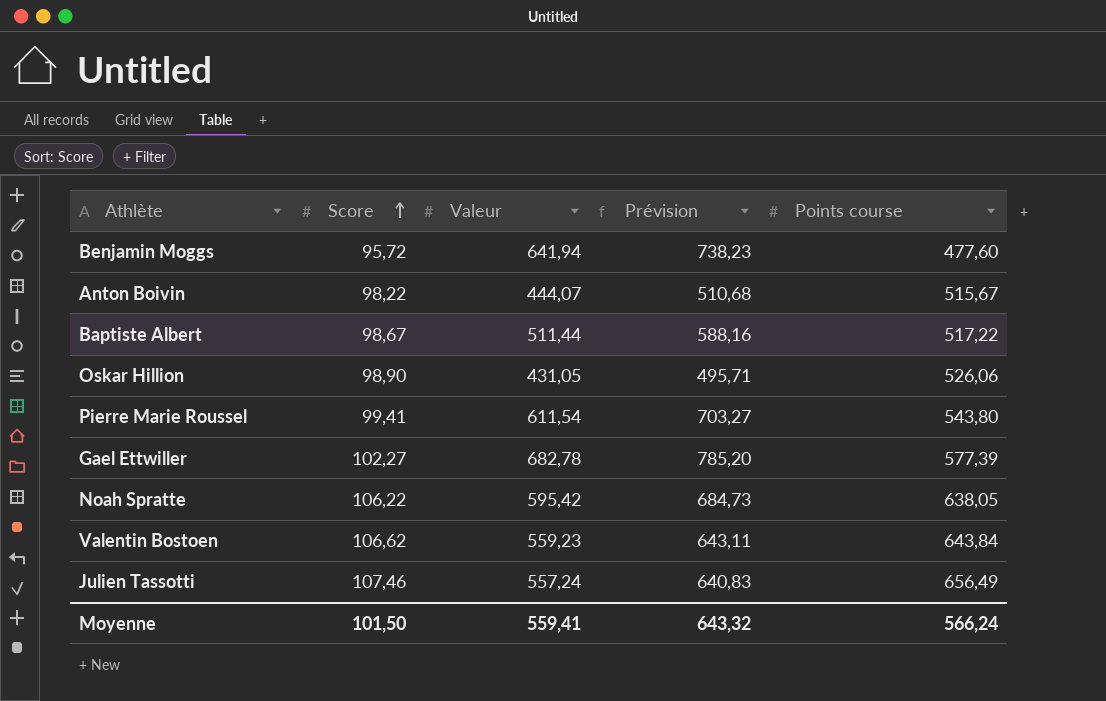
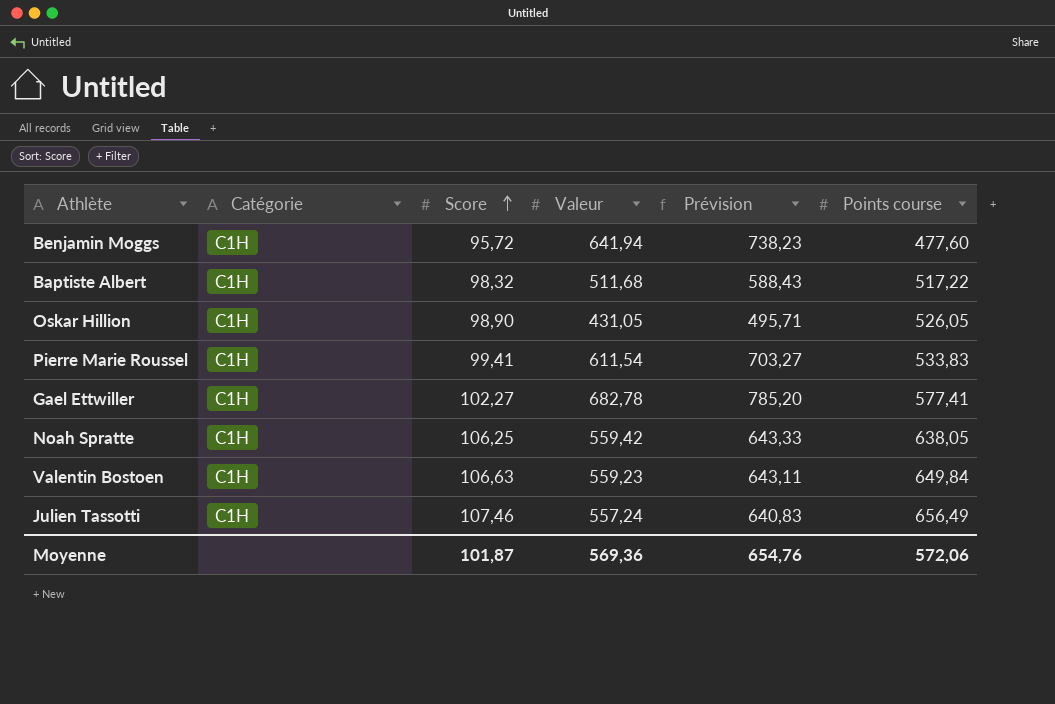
column Catégorie | position: none -> 2
row Anton Boivin: 98,22 | 444,07 | 510,68 | 515,67 -> none
Baptiste Albert | Score: 98,67 -> 98,32
Baptiste Albert | Valeur: 511,44 -> 511,68
Baptiste Albert | Prévision: 588,16 -> 588,43
Oskar Hillion | Points course: 526,06 -> 526,05
Pierre Marie Roussel | Points course: 543,80 -> 533,83
Gael Ettwiller | Points course: 577,39 -> 577,41
Noah Spratte | Score: 106,22 -> 106,25
Noah Spratte | Valeur: 595,42 -> 559,42
Noah Spratte | Prévision: 684,73 -> 643,33
Valentin Bostoen | Score: 106,62 -> 106,63
Valentin Bostoen | Points course: 643,84 -> 649,84
Moyenne | Score: 101,50 -> 101,87
Moyenne | Valeur: 559,41 -> 569,36
Moyenne | Prévision: 643,32 -> 654,76
Moyenne | Points course: 566,24 -> 572,06

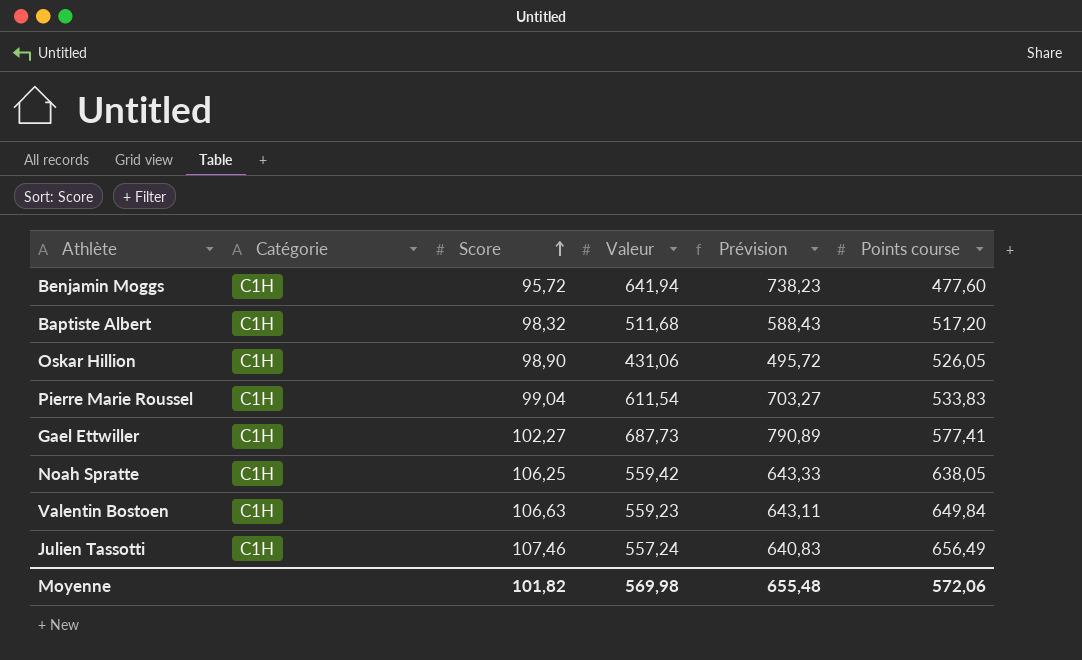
Baptiste Albert | Points course: 517,22 -> 517,20
Oskar Hillion | Valeur: 431,05 -> 431,06
Oskar Hillion | Prévision: 495,71 -> 495,72
Pierre Marie Roussel | Score: 99,41 -> 99,04
Gael Ettwiller | Valeur: 682,78 -> 687,73
Gael Ettwiller | Prévision: 785,20 -> 790,89
Moyenne | Score: 101,87 -> 101,82
Moyenne | Valeur: 569,36 -> 569,98
Moyenne | Prévision: 654,76 -> 655,48

